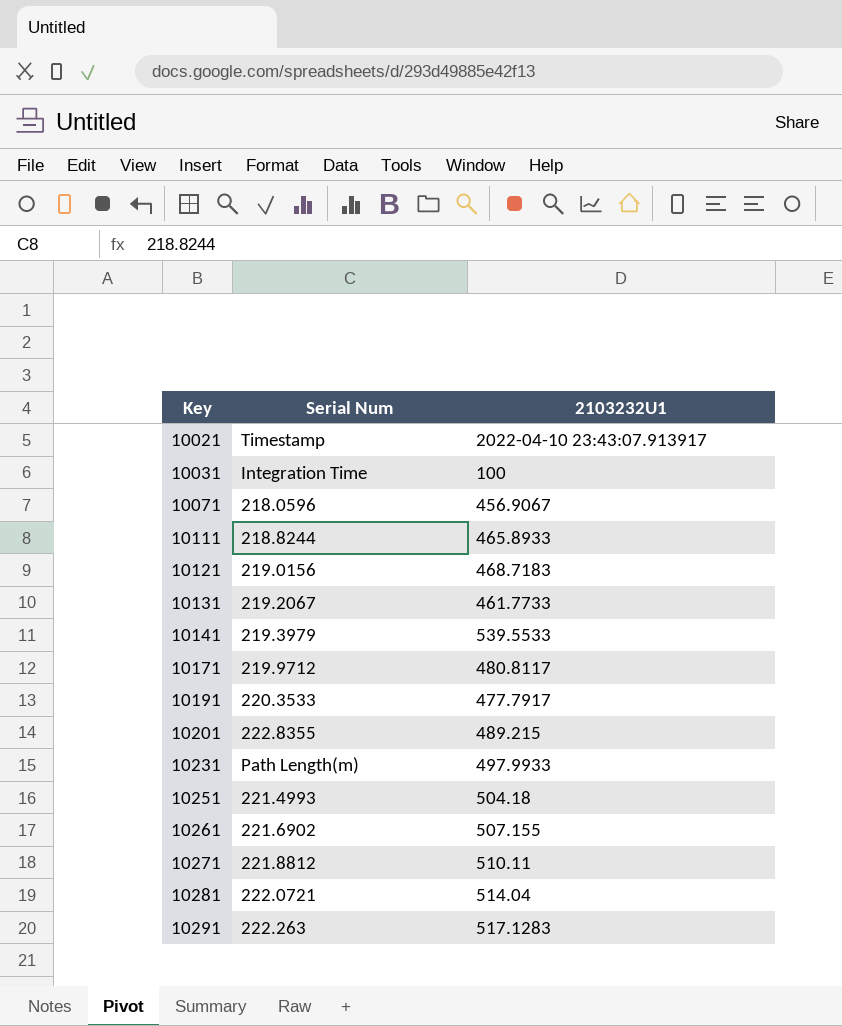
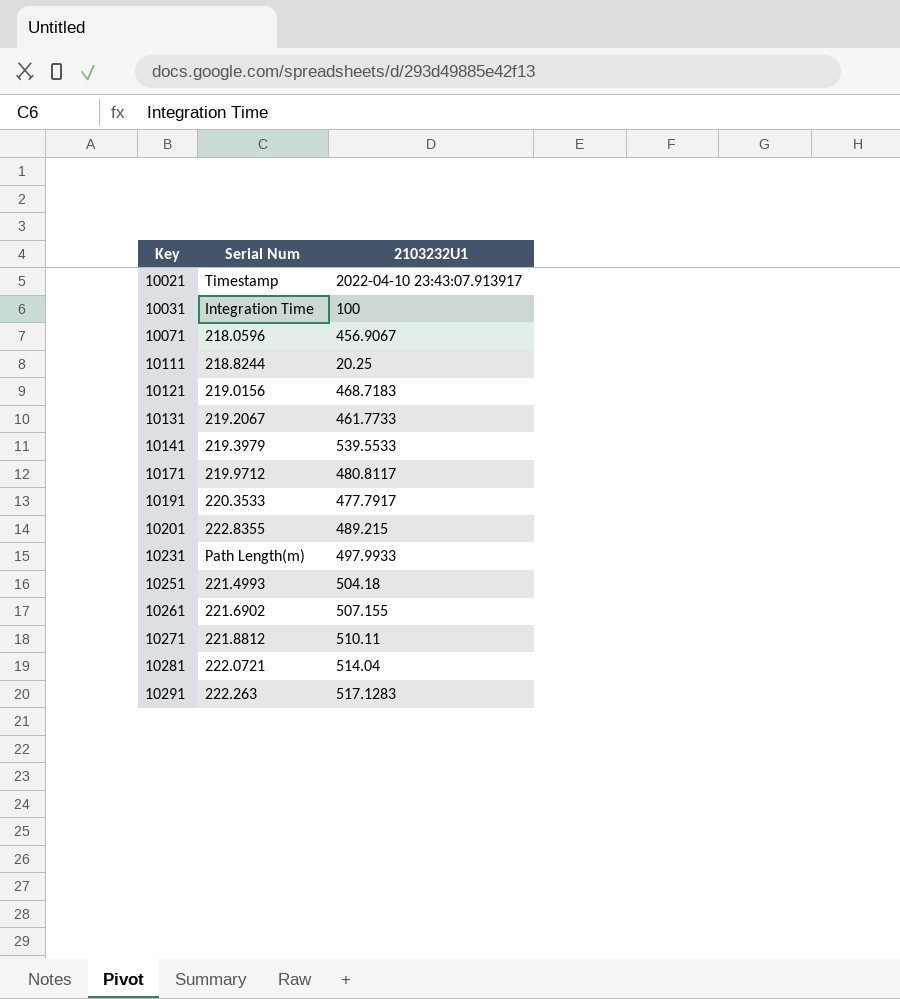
10111 | 2103232U1: 465.8933 -> 20.25

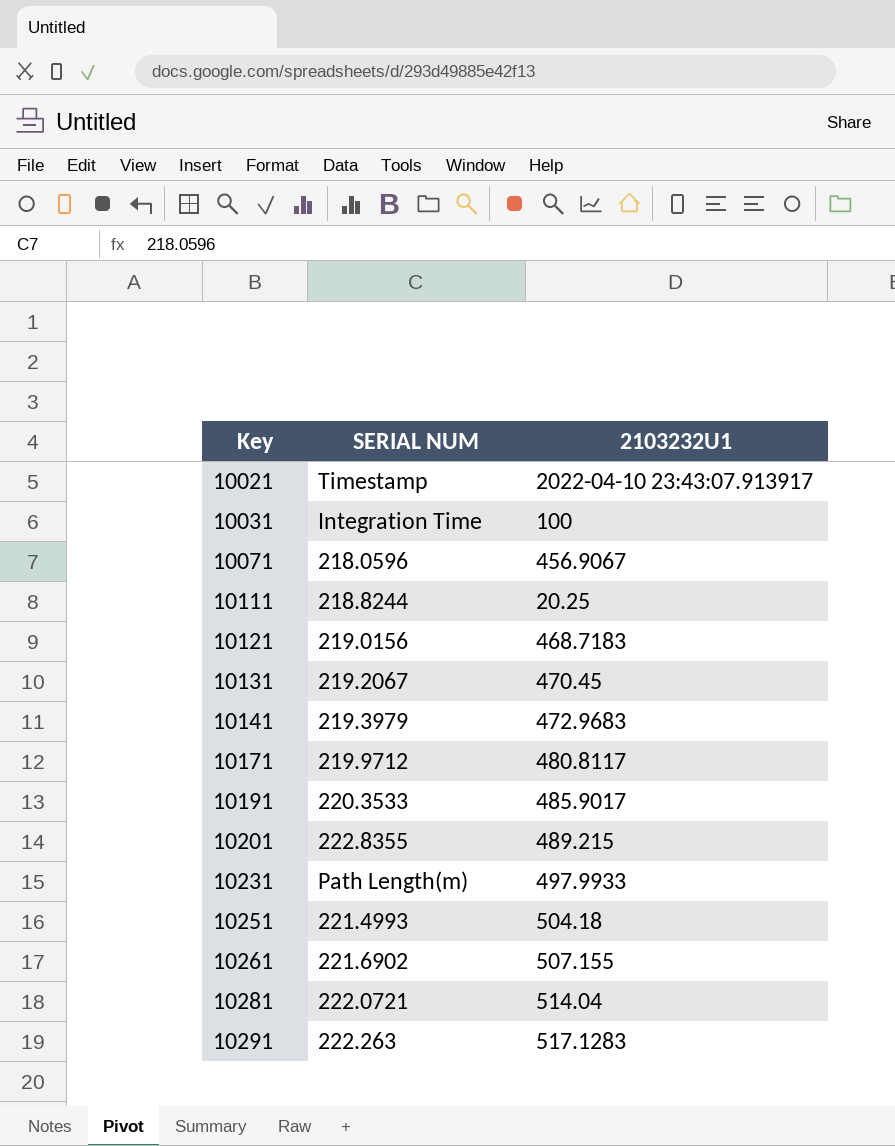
column name: Serial Num -> SERIAL NUM
row 10271: 221.8812 | 510.11 -> none
10131 | 2103232U1: 461.7733 -> 470.45
10141 | 2103232U1: 539.5533 -> 472.9683
10191 | 2103232U1: 477.7917 -> 485.9017

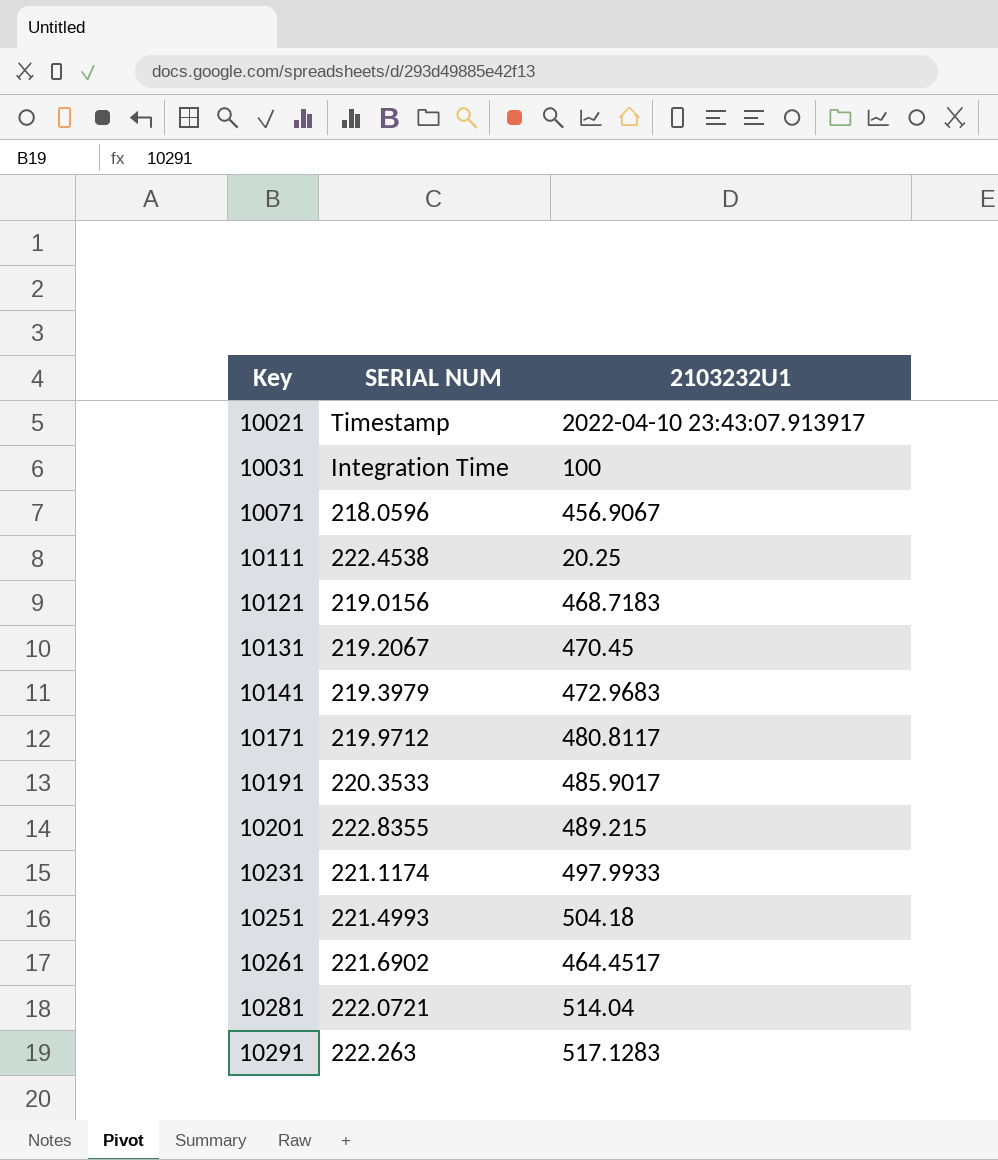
10111 | SERIAL NUM: 218.8244 -> 222.4538
10231 | SERIAL NUM: Path Length(m) -> 221.1174
10261 | 2103232U1: 507.155 -> 464.4517

